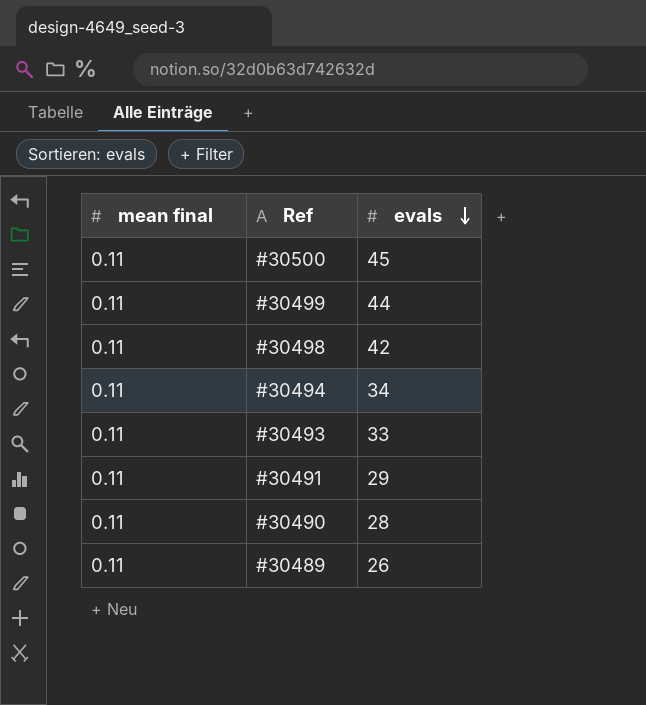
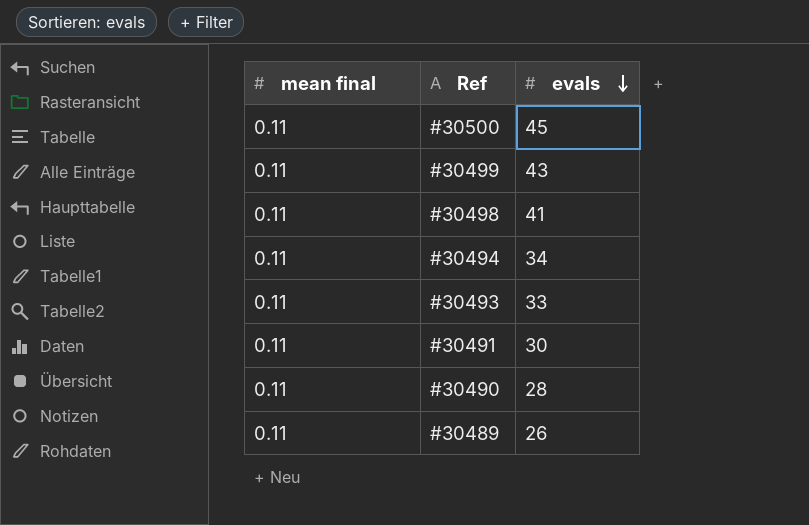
#30499 | evals: 44 -> 43
#30498 | evals: 42 -> 41
#30491 | evals: 29 -> 30

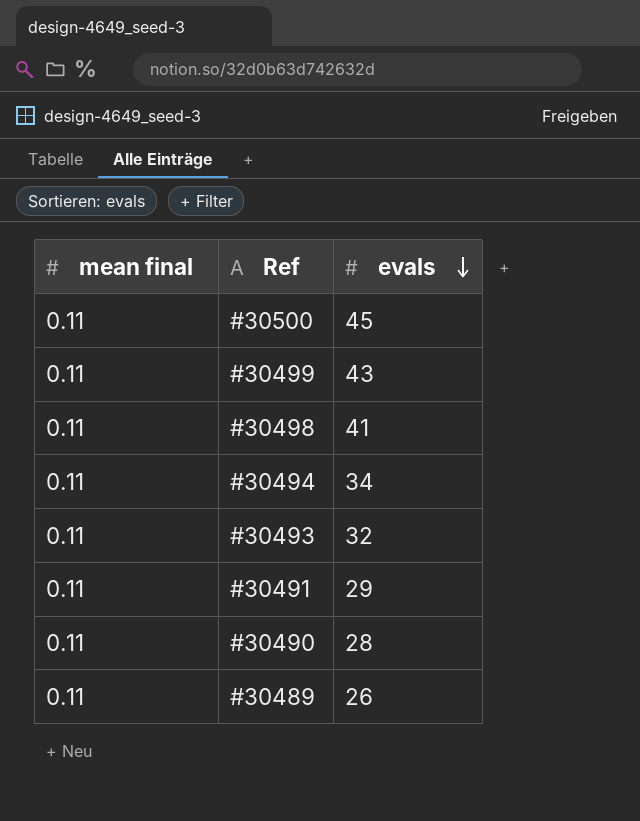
#30493 | evals: 33 -> 32
#30491 | evals: 30 -> 29

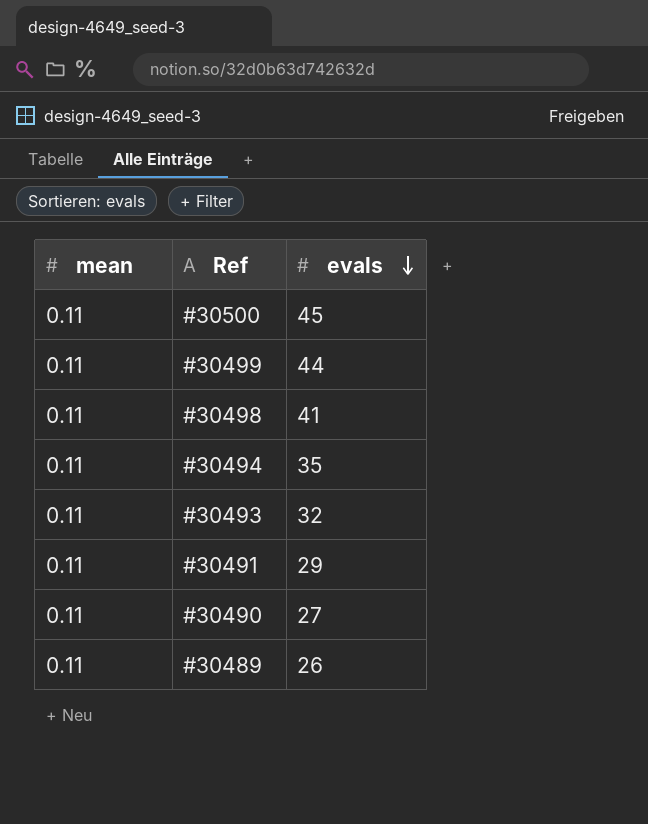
column name: mean final -> mean
#30499 | evals: 43 -> 44
#30494 | evals: 34 -> 35
#30490 | evals: 28 -> 27

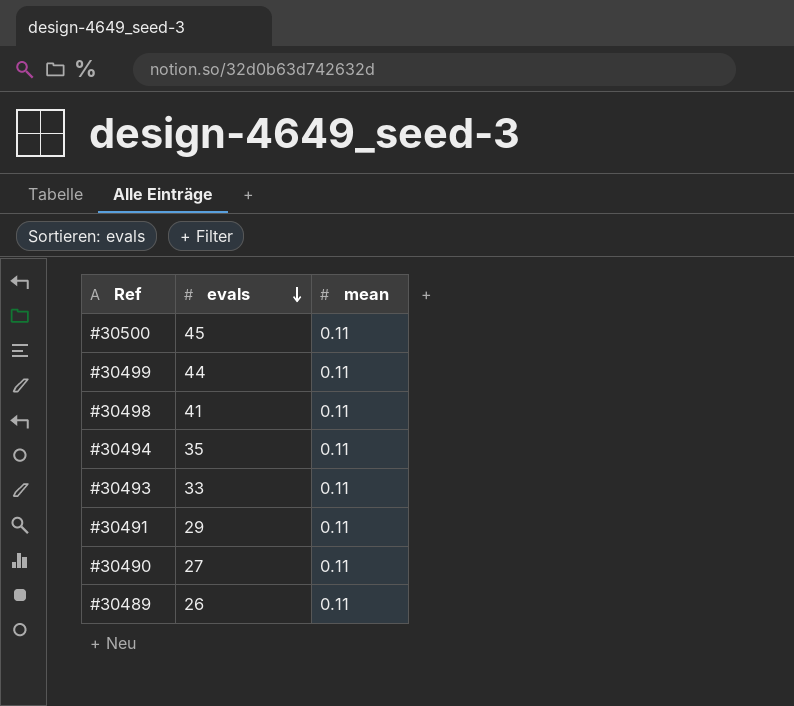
column mean | position: 1 -> 3
#30493 | evals: 32 -> 33

